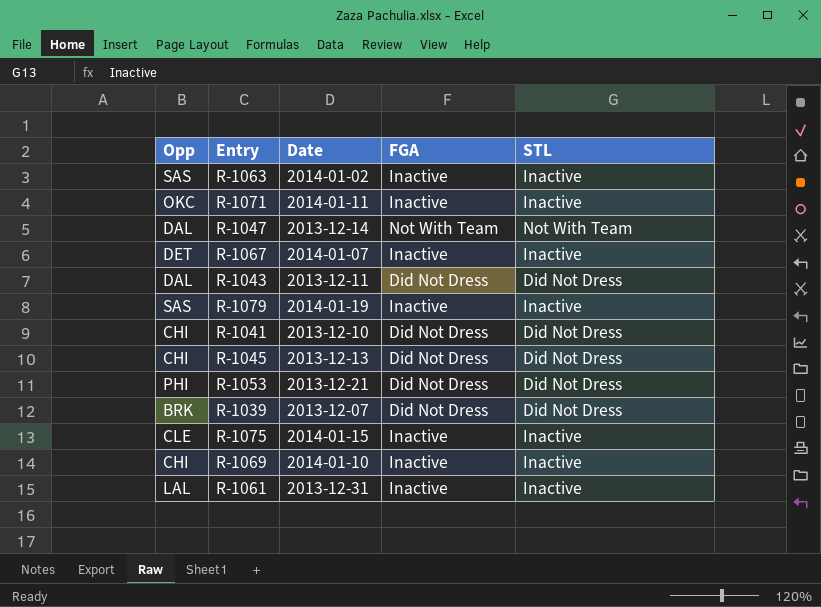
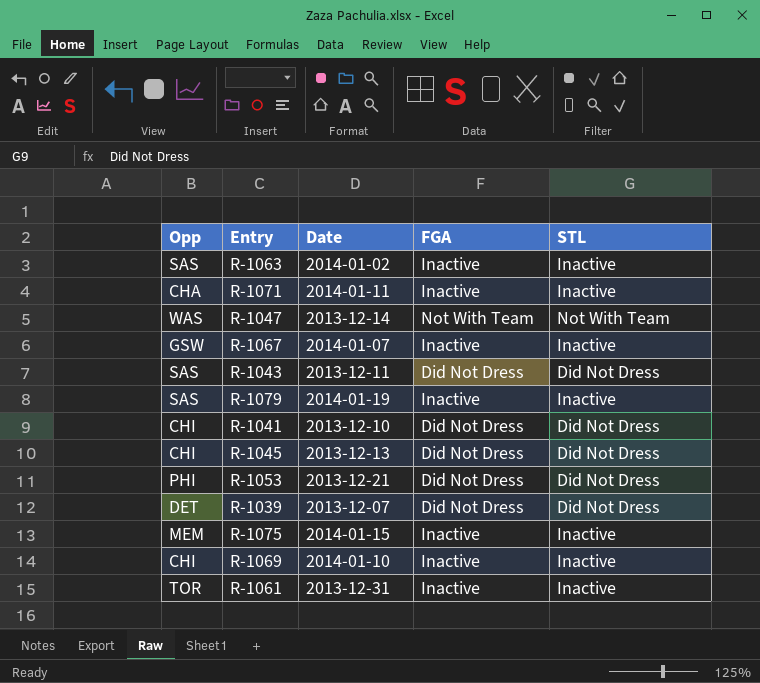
R-1071 | Opp: OKC -> CHA
R-1047 | Opp: DAL -> WAS
R-1067 | Opp: DET -> GSW
R-1043 | Opp: DAL -> SAS
R-1039 | Opp: BRK -> DET
R-1075 | Opp: CLE -> MEM
R-1061 | Opp: LAL -> TOR

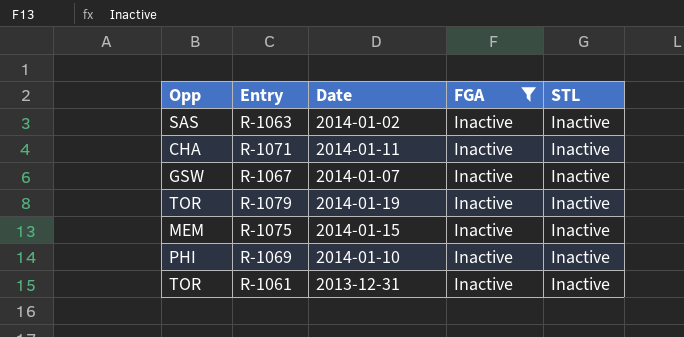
filter: none -> FGA = Inactive
R-1079 | Opp: SAS -> TOR
R-1069 | Opp: CHI -> PHI

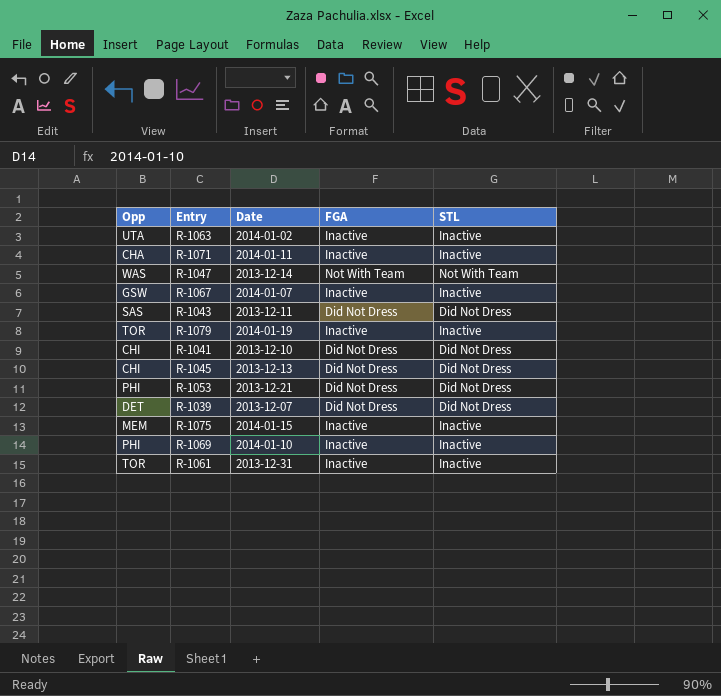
filter: FGA = Inactive -> none
R-1063 | Opp: SAS -> UTA

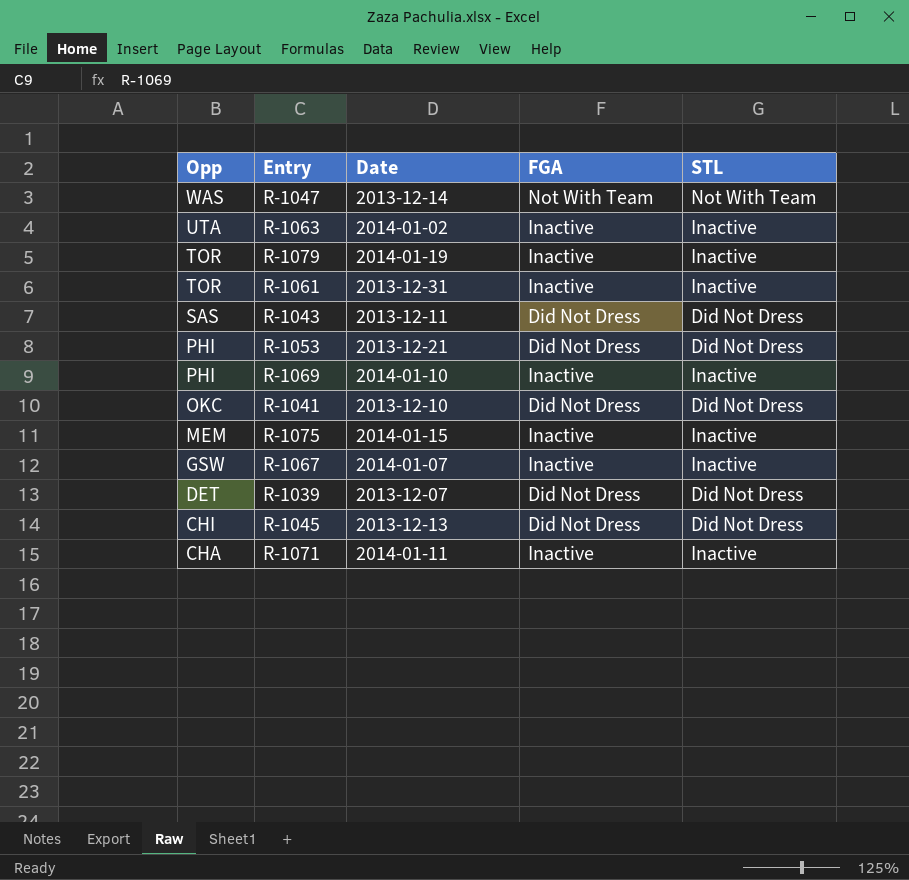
row order: none -> Opp descending
R-1041 | Opp: CHI -> OKC

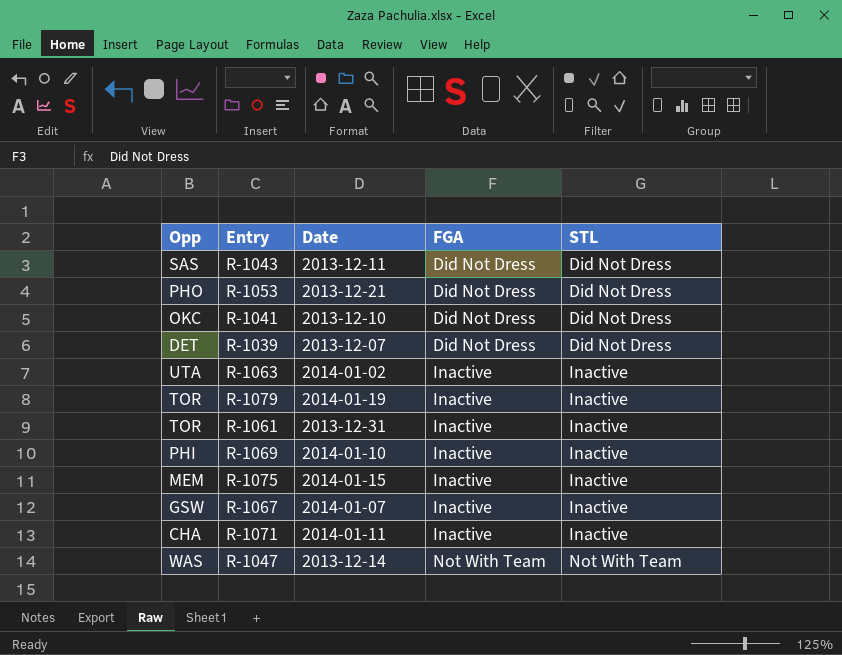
row order: Opp descending -> FGA ascending
row R-1045: CHI | 2013-12-13 | Did Not Dress | Did Not Dress -> none
R-1053 | Opp: PHI -> PHO

